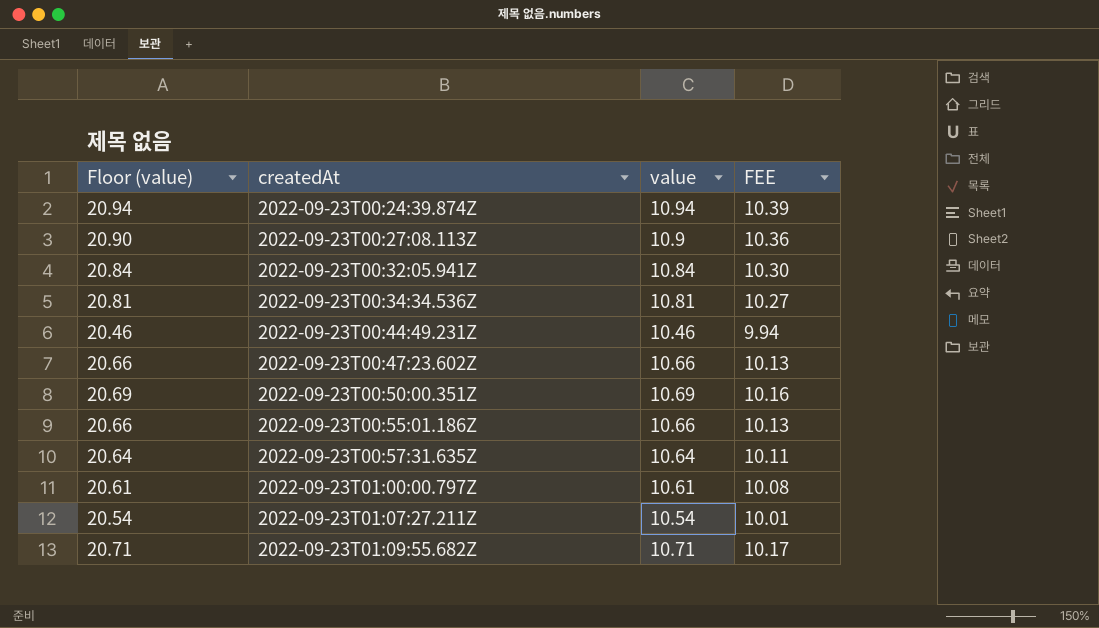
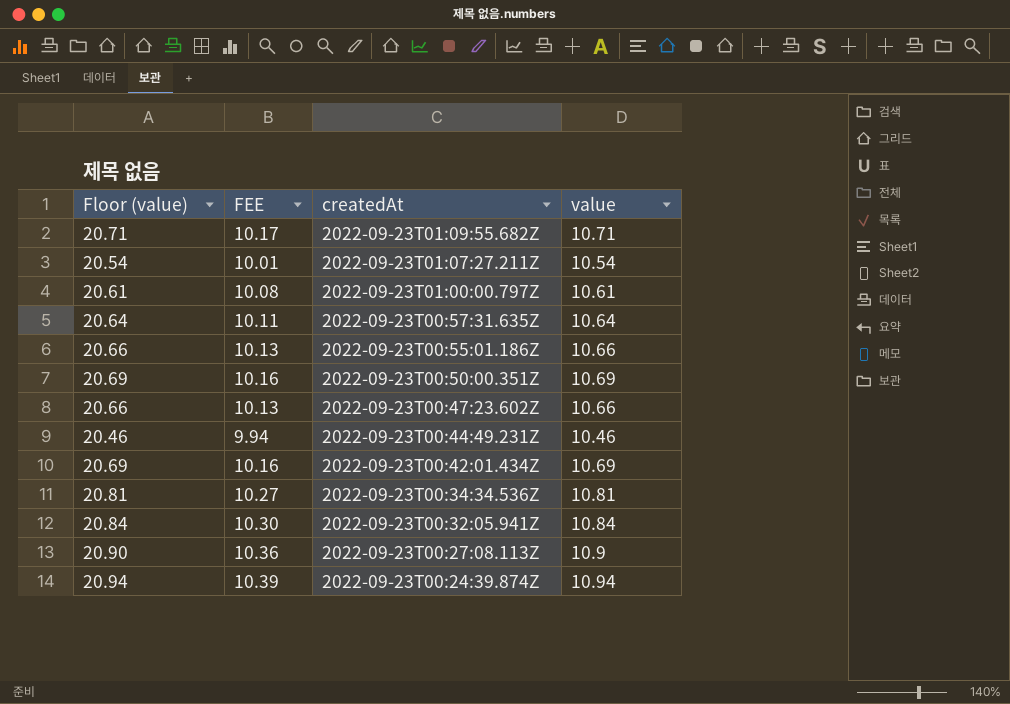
row order: createdAt ascending -> createdAt descending
column FEE | position: 4 -> 2
row 2022-09-23T00:42:01.434Z: none -> 20.69 | 10.16 | 10.69

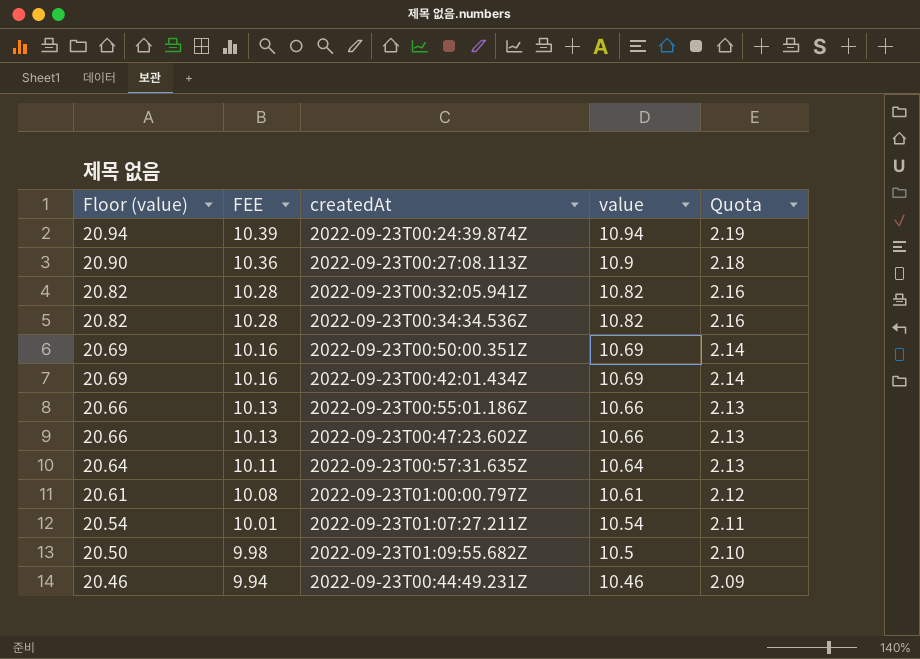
row order: createdAt descending -> Floor (value) descending
column Quota | formula: none -> [value] * 0.2
2022-09-23T00:32:05.941Z | Floor (value): 20.84 -> 20.82
2022-09-23T00:32:05.941Z | FEE: 10.30 -> 10.28
2022-09-23T00:32:05.941Z | value: 10.84 -> 10.82
2022-09-23T00:34:34.536Z | Floor (value): 20.81 -> 20.82
2022-09-23T00:34:34.536Z | FEE: 10.27 -> 10.28
2022-09-23T00:34:34.536Z | value: 10.81 -> 10.82
2022-09-23T01:09:55.682Z | Floor (value): 20.71 -> 20.50
2022-09-23T01:09:55.682Z | FEE: 10.17 -> 9.98
2022-09-23T01:09:55.682Z | value: 10.71 -> 10.5

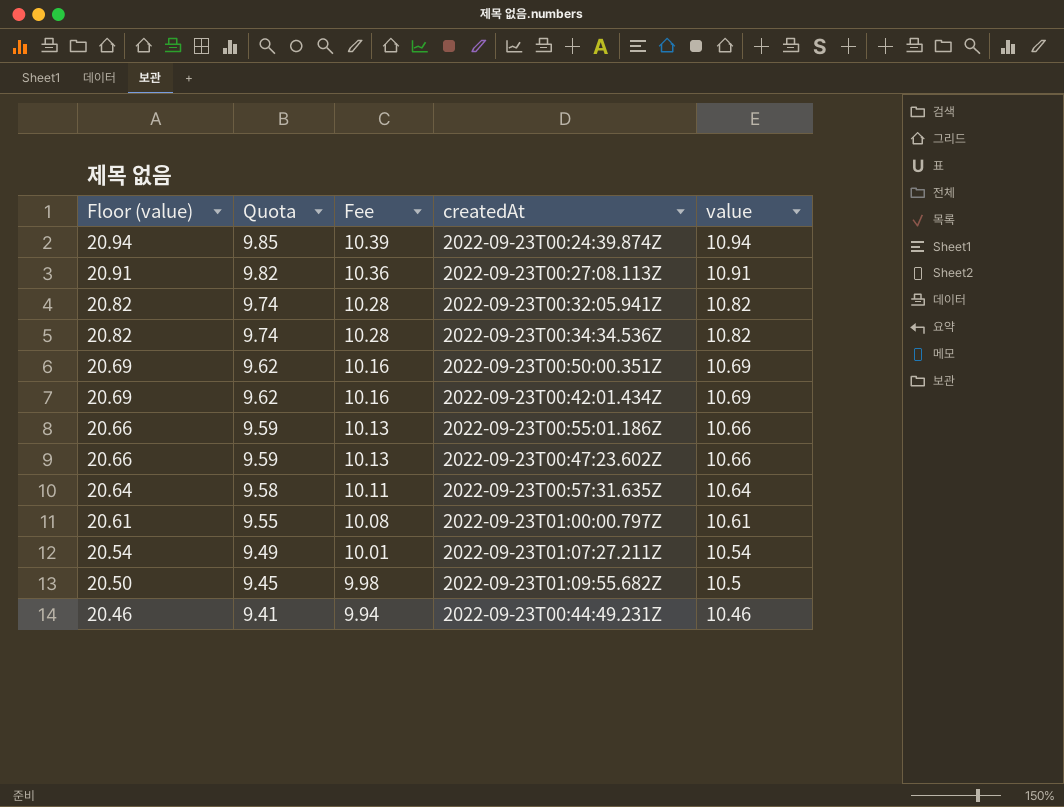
column Quota | formula: [value] * 0.2 -> [value] * 0.9
column Quota | position: 5 -> 2
column name: FEE -> Fee
2022-09-23T00:27:08.113Z | Floor (value): 20.90 -> 20.91
2022-09-23T00:27:08.113Z | value: 10.9 -> 10.91

